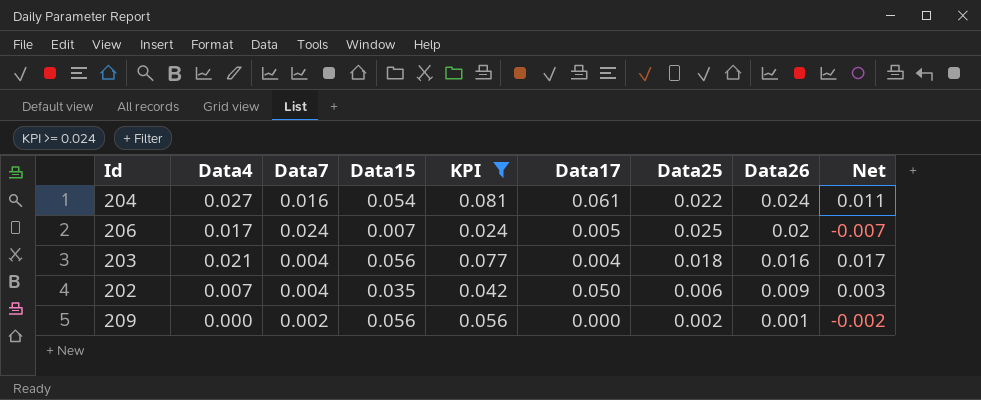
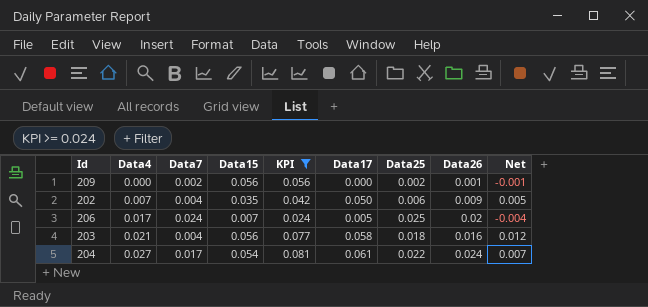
row order: Data26 descending -> Data4 ascending
column Net | formula: [Data4] - [Data7] -> [Data26] - [Data7]
203 | Data17: 0.004 -> 0.058
204 | Data7: 0.016 -> 0.017

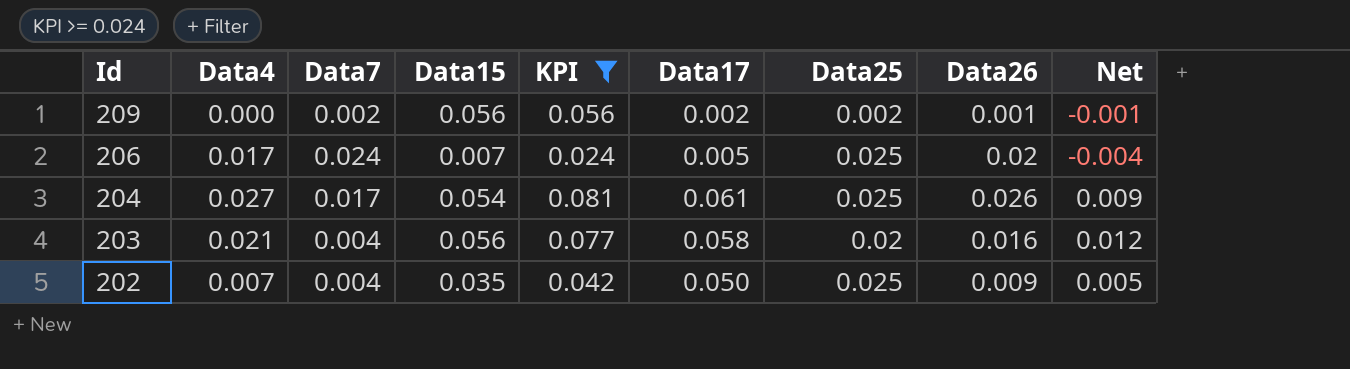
row order: Data4 ascending -> Id descending
209 | Data17: 0.000 -> 0.002
204 | Data25: 0.022 -> 0.025
204 | Data26: 0.024 -> 0.026
204 | Net: 0.007 -> 0.009
203 | Data25: 0.018 -> 0.02
202 | Data25: 0.006 -> 0.025

